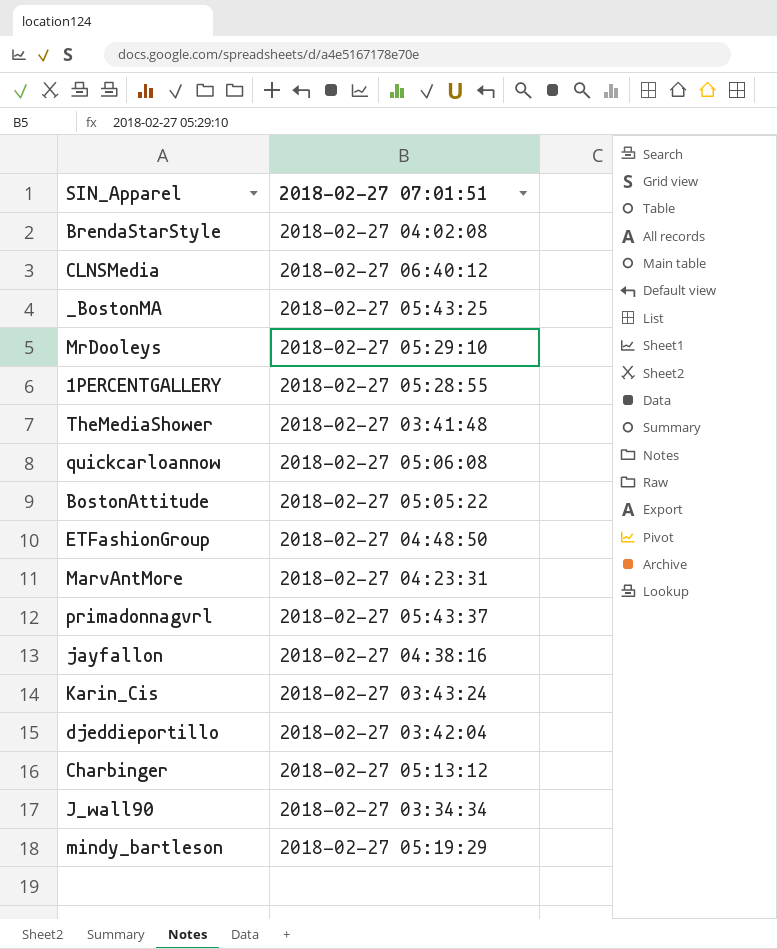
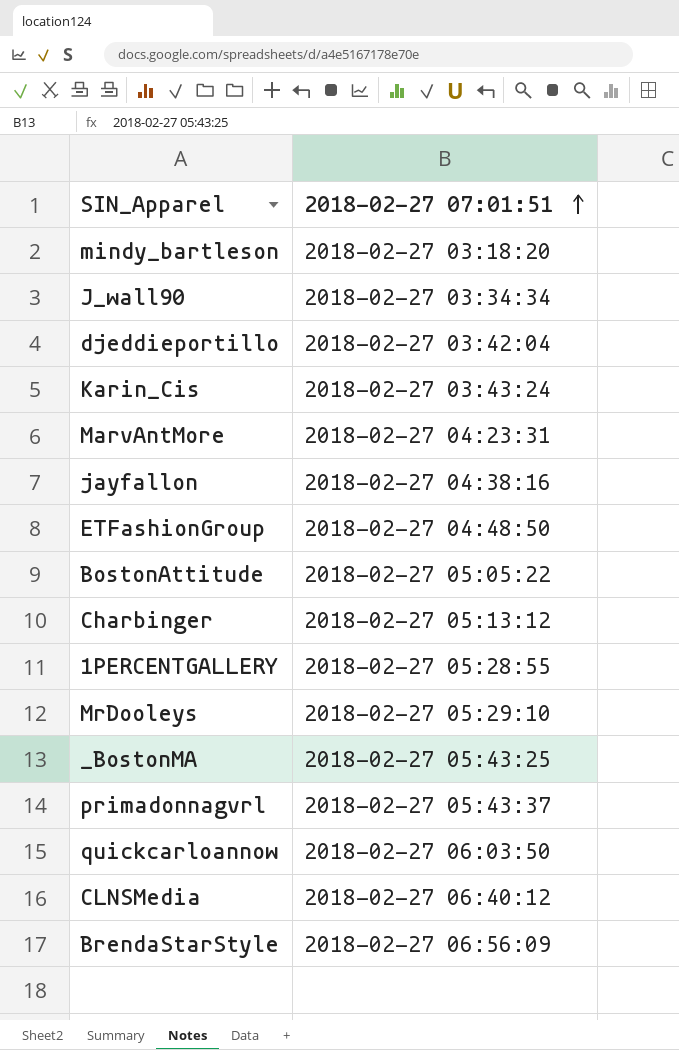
row order: none -> 2018-02-27 07:01:51 ascending
row TheMediaShower: 2018-02-27 03:41:48 -> none
mindy_bartleson | 2018-02-27 07:01:51: 2018-02-27 05:19:29 -> 2018-02-27 03:18:20
quickcarloannow | 2018-02-27 07:01:51: 2018-02-27 05:06:08 -> 2018-02-27 06:03:50
BrendaStarStyle | 2018-02-27 07:01:51: 2018-02-27 04:02:08 -> 2018-02-27 06:56:09

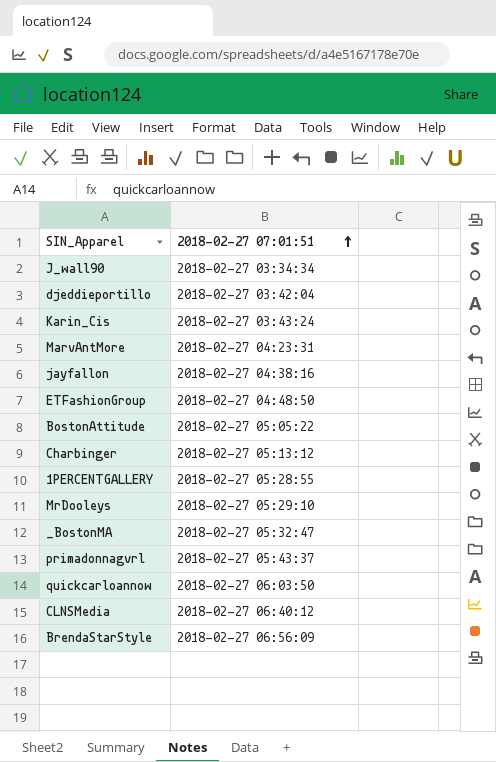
row mindy_bartleson: 2018-02-27 03:18:20 -> none
_BostonMA | 2018-02-27 07:01:51: 2018-02-27 05:43:25 -> 2018-02-27 05:32:47

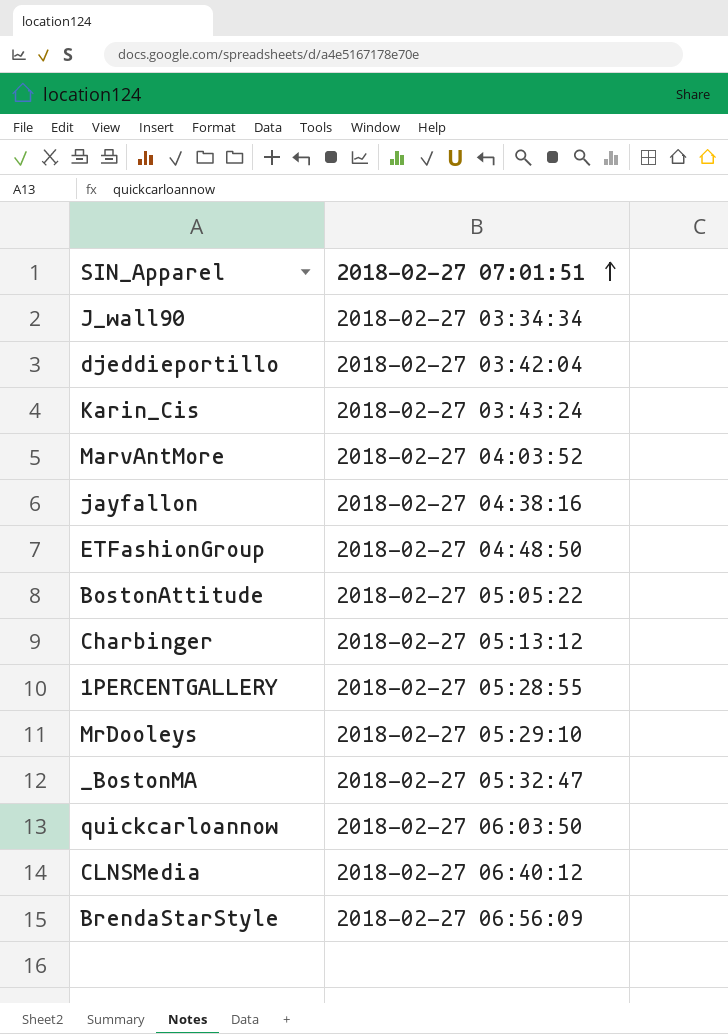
row primadonnagvrl: 2018-02-27 05:43:37 -> none
MarvAntMore | 2018-02-27 07:01:51: 2018-02-27 04:23:31 -> 2018-02-27 04:03:52

